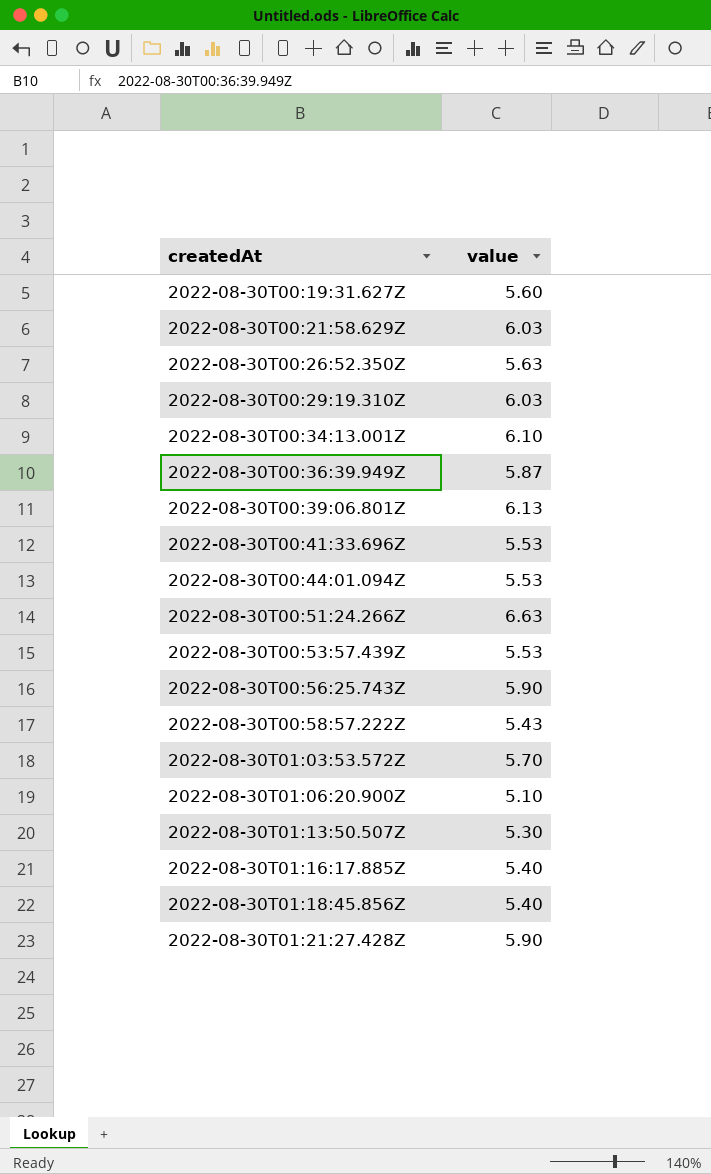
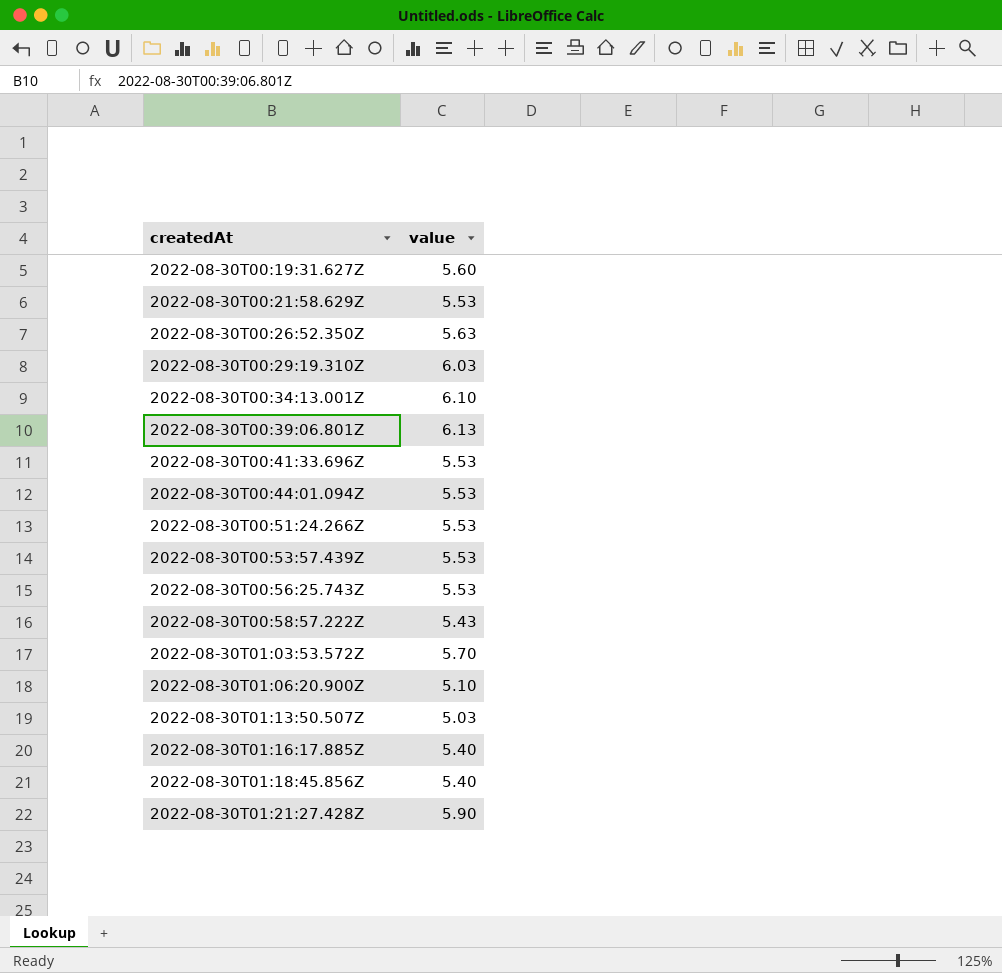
row 2022-08-30T00:36:39.949Z: 5.87 -> none
2022-08-30T00:21:58.629Z | value: 6.03 -> 5.53
2022-08-30T00:51:24.266Z | value: 6.63 -> 5.53
2022-08-30T00:56:25.743Z | value: 5.90 -> 5.53
2022-08-30T01:13:50.507Z | value: 5.30 -> 5.03

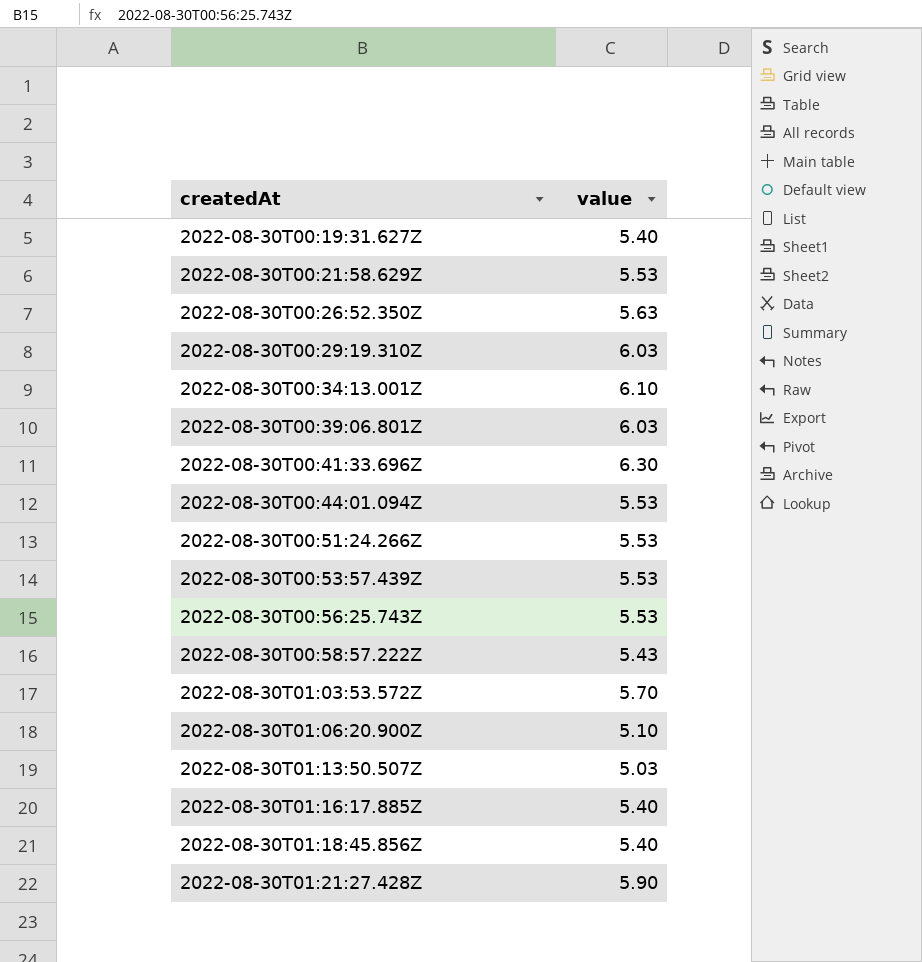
2022-08-30T00:19:31.627Z | value: 5.60 -> 5.40
2022-08-30T00:39:06.801Z | value: 6.13 -> 6.03
2022-08-30T00:41:33.696Z | value: 5.53 -> 6.30

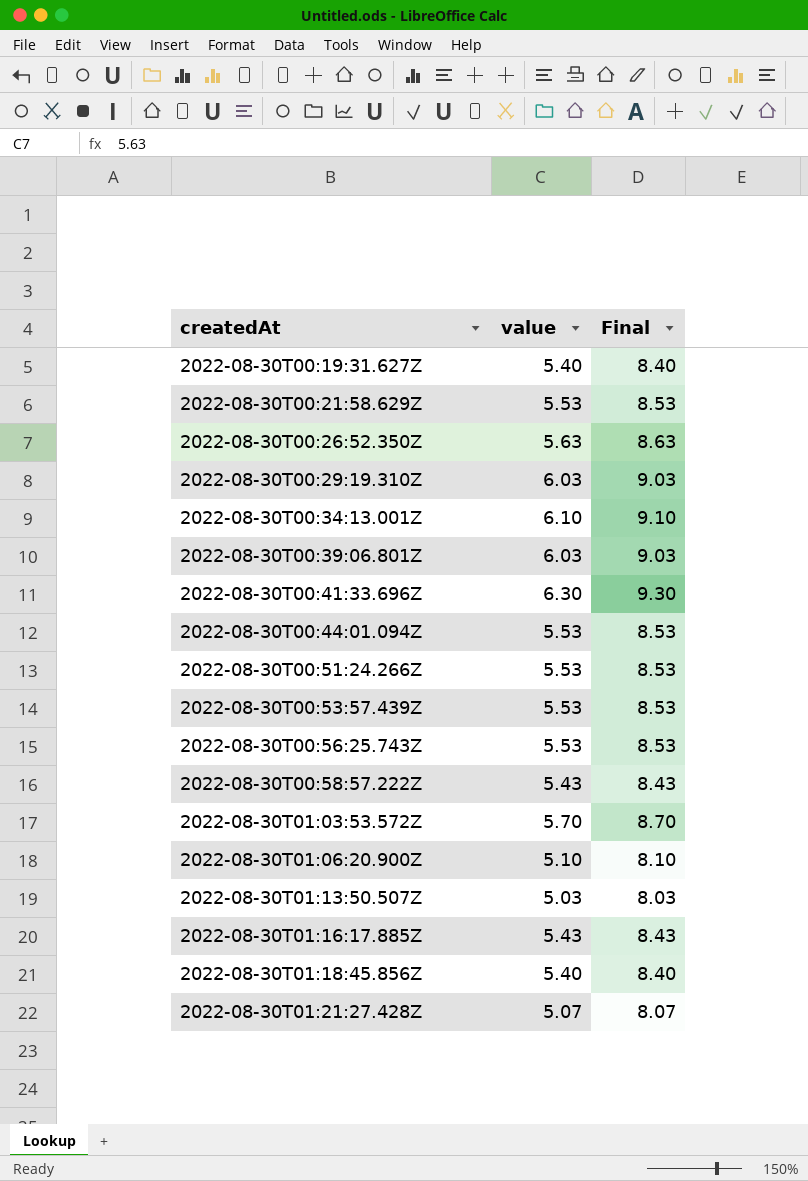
column Final | formula: none -> [value] + 3
2022-08-30T01:16:17.885Z | value: 5.40 -> 5.43
2022-08-30T01:21:27.428Z | value: 5.90 -> 5.07

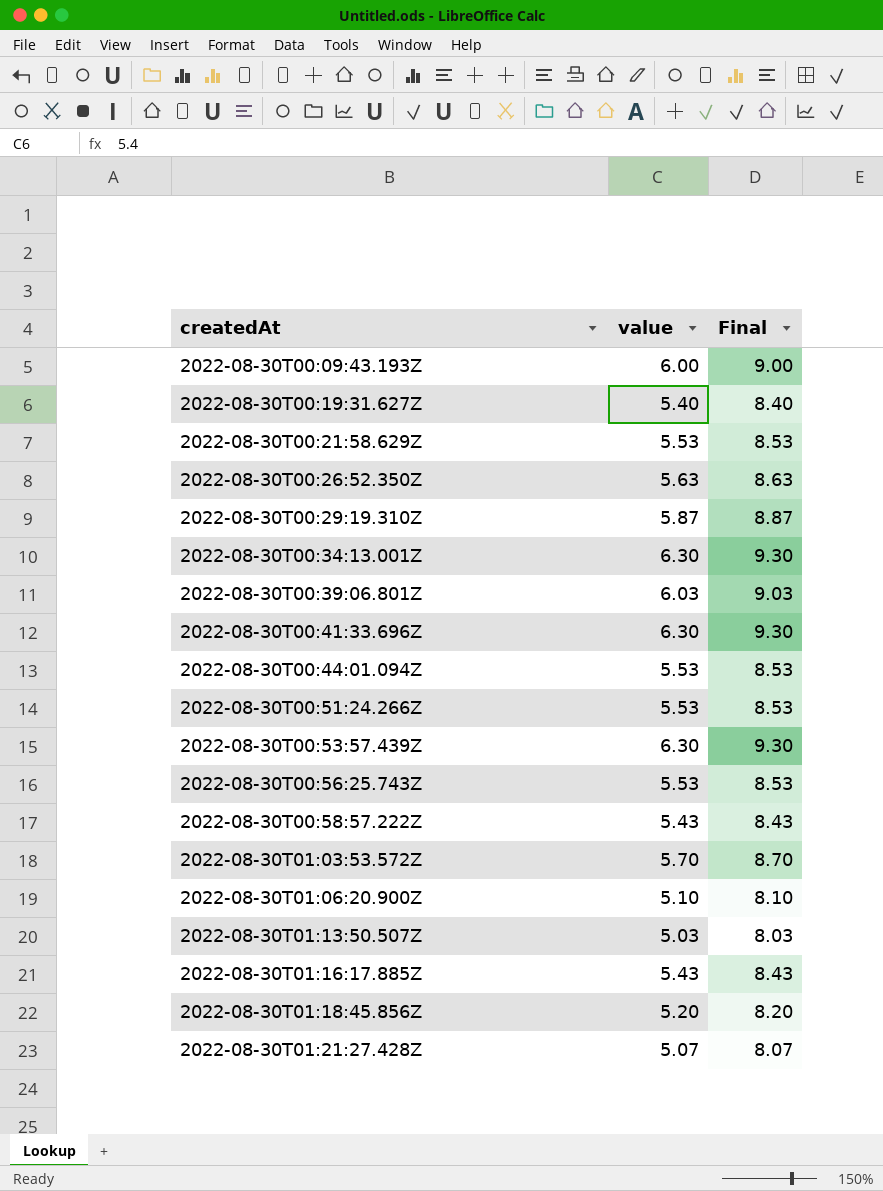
row 2022-08-30T00:09:43.193Z: none -> 6.00 | 9.00
2022-08-30T00:29:19.310Z | value: 6.03 -> 5.87
2022-08-30T00:29:19.310Z | Final: 9.03 -> 8.87
2022-08-30T00:34:13.001Z | value: 6.10 -> 6.30
2022-08-30T00:34:13.001Z | Final: 9.10 -> 9.30
2022-08-30T00:53:57.439Z | value: 5.53 -> 6.30
2022-08-30T00:53:57.439Z | Final: 8.53 -> 9.30
2022-08-30T01:18:45.856Z | value: 5.40 -> 5.20
2022-08-30T01:18:45.856Z | Final: 8.40 -> 8.20

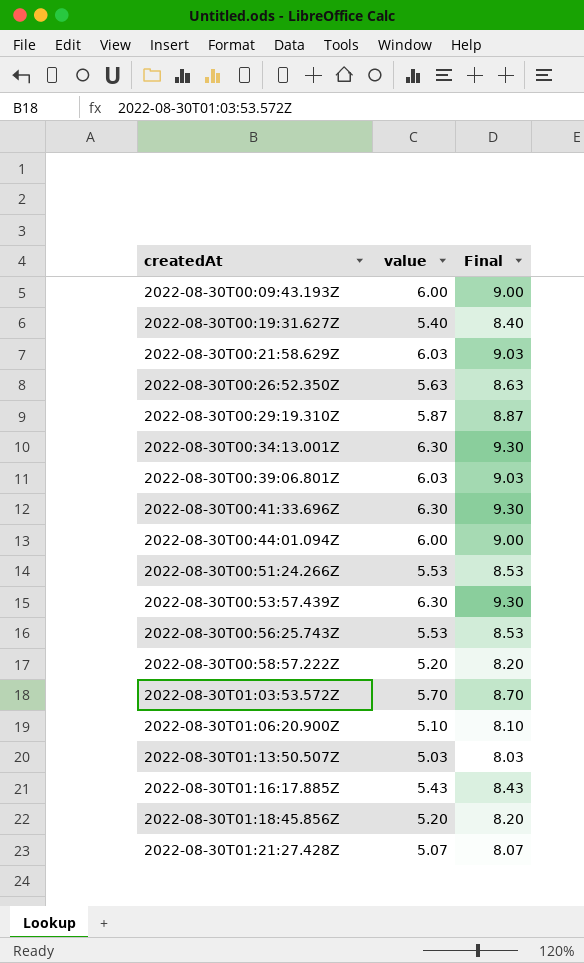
2022-08-30T00:21:58.629Z | value: 5.53 -> 6.03
2022-08-30T00:21:58.629Z | Final: 8.53 -> 9.03
2022-08-30T00:44:01.094Z | value: 5.53 -> 6.00
2022-08-30T00:44:01.094Z | Final: 8.53 -> 9.00
2022-08-30T00:58:57.222Z | value: 5.43 -> 5.20
2022-08-30T00:58:57.222Z | Final: 8.43 -> 8.20

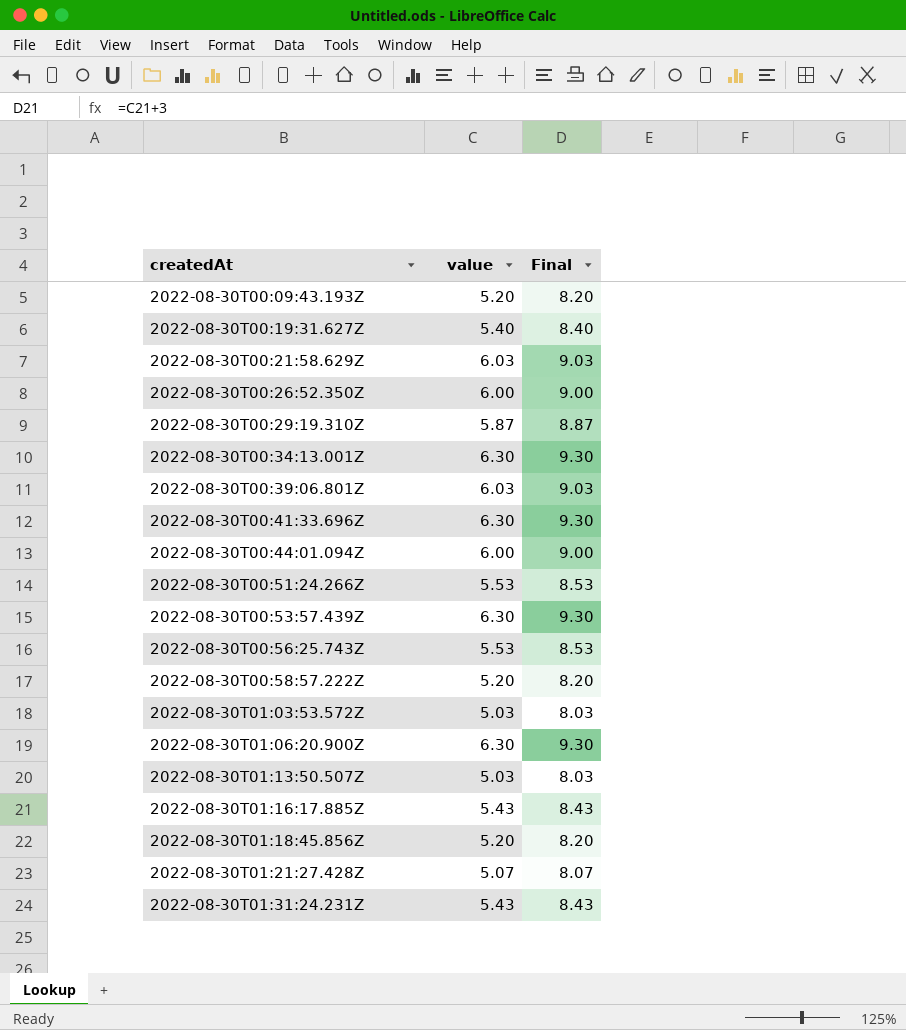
2022-08-30T00:09:43.193Z | value: 6.00 -> 5.20
2022-08-30T00:09:43.193Z | Final: 9.00 -> 8.20
2022-08-30T00:26:52.350Z | value: 5.63 -> 6.00
2022-08-30T00:26:52.350Z | Final: 8.63 -> 9.00
2022-08-30T01:03:53.572Z | value: 5.70 -> 5.03
2022-08-30T01:03:53.572Z | Final: 8.70 -> 8.03
2022-08-30T01:06:20.900Z | value: 5.10 -> 6.30
2022-08-30T01:06:20.900Z | Final: 8.10 -> 9.30
row 2022-08-30T01:31:24.231Z: none -> 5.43 | 8.43

